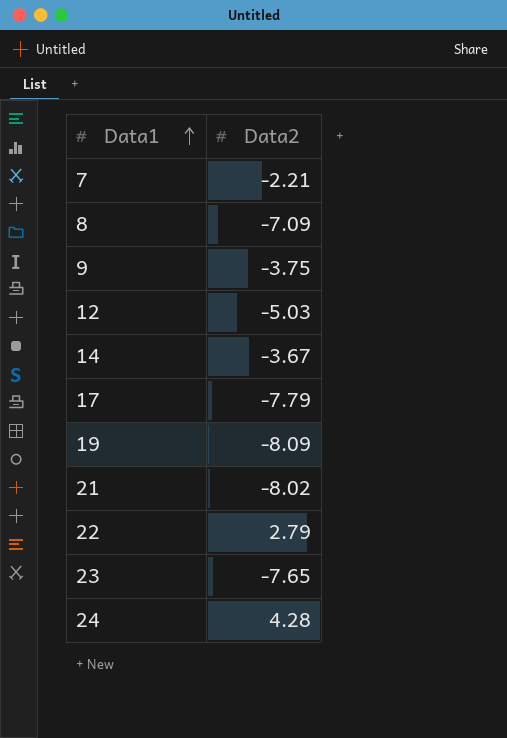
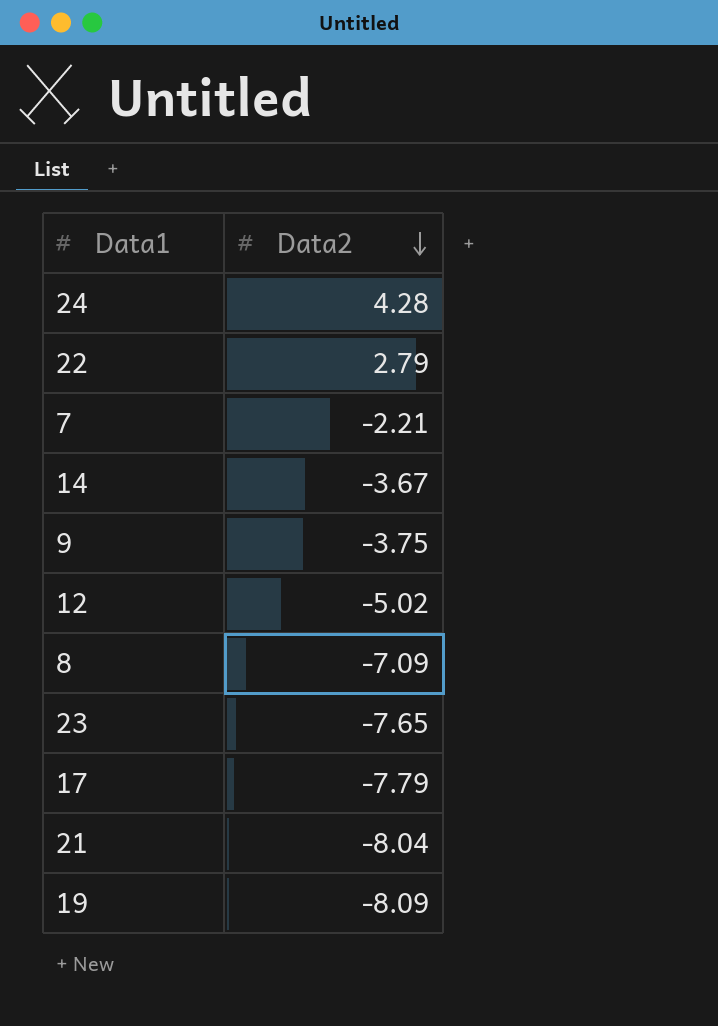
row order: Data1 ascending -> Data2 descending
12 | Data2: -5.03 -> -5.02
21 | Data2: -8.02 -> -8.04

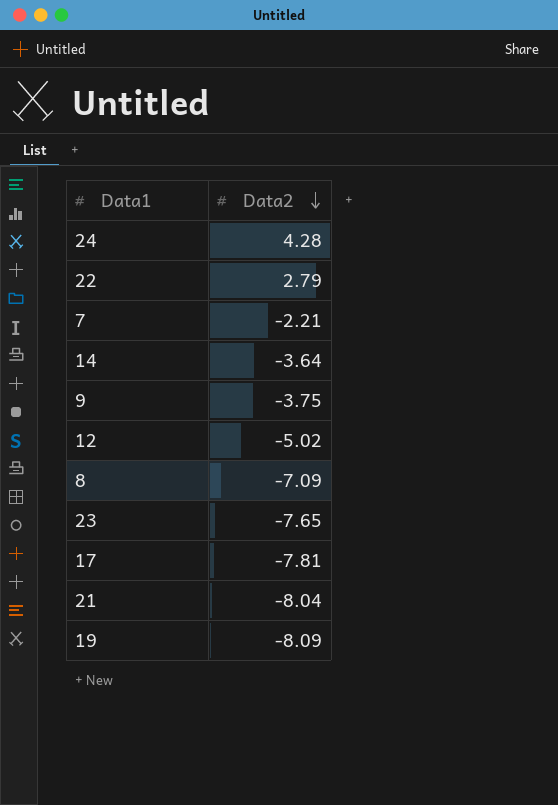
14 | Data2: -3.67 -> -3.64
17 | Data2: -7.79 -> -7.81

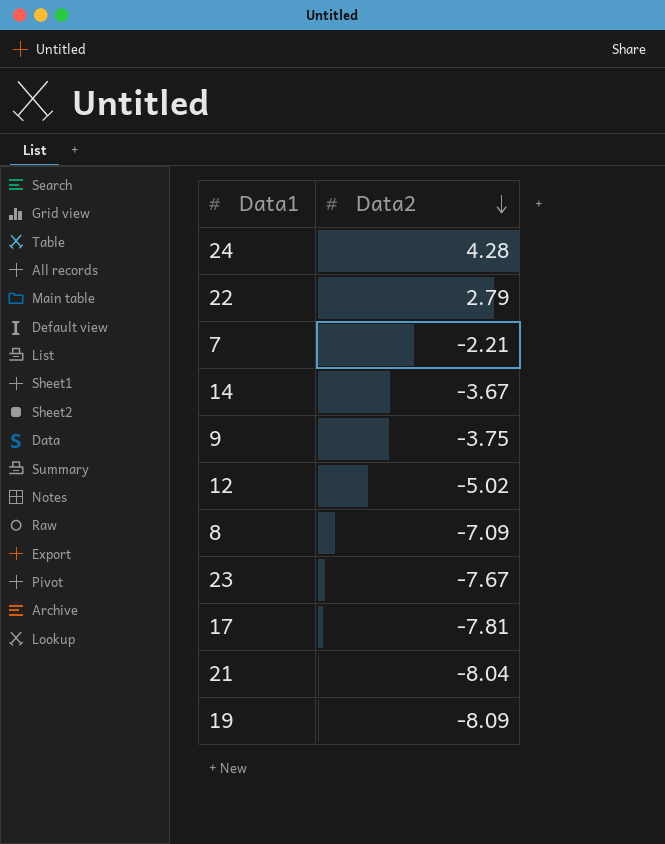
14 | Data2: -3.64 -> -3.67
23 | Data2: -7.65 -> -7.67

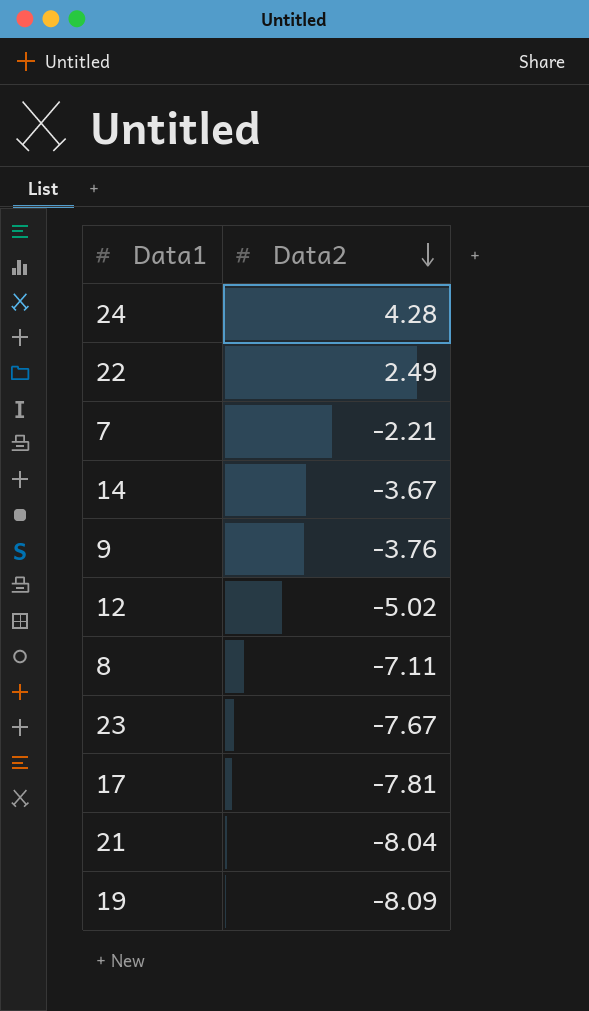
22 | Data2: 2.79 -> 2.49
9 | Data2: -3.75 -> -3.76
8 | Data2: -7.09 -> -7.11

